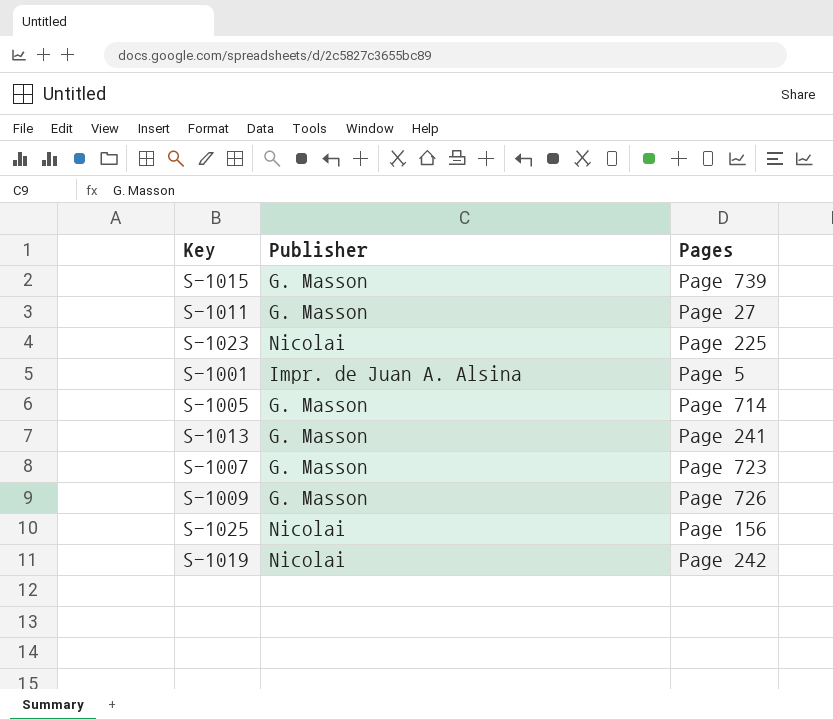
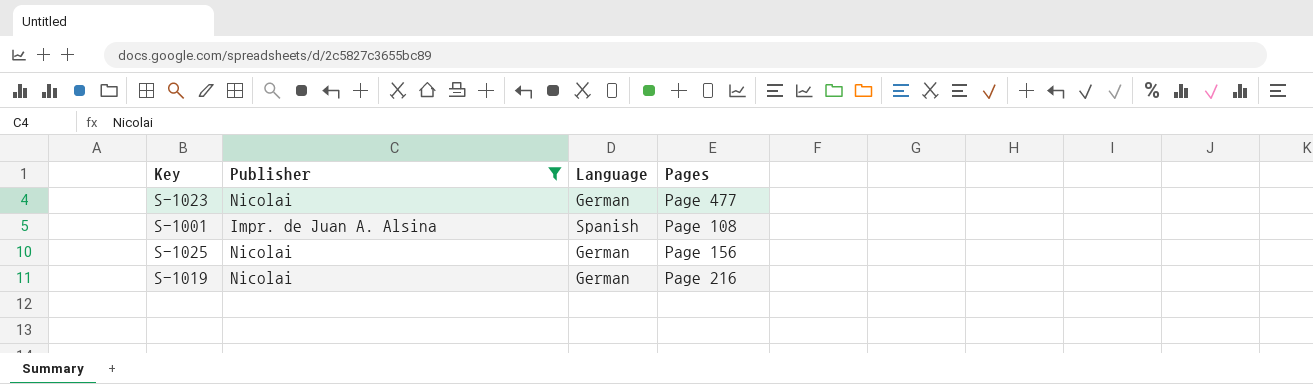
filter: none -> Publisher != G. Masson
column Language | position: none -> 3
S-1023 | Pages: Page 225 -> Page 477
S-1001 | Pages: Page 5 -> Page 108
S-1019 | Pages: Page 242 -> Page 216

